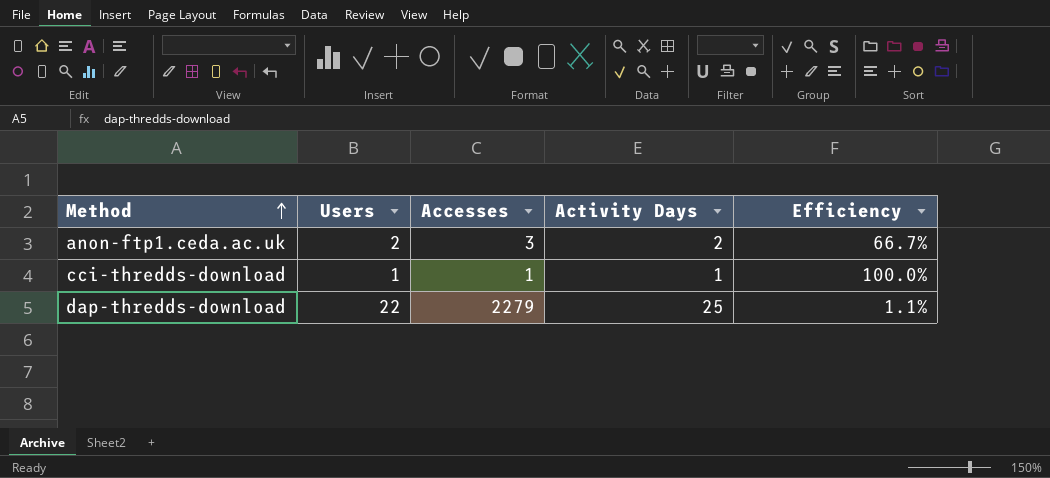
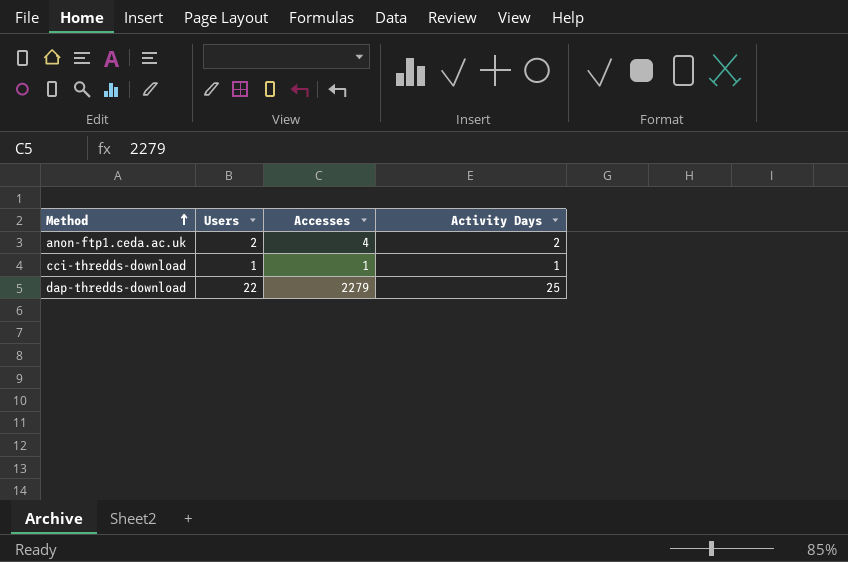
column Efficiency | formula: [Activity Days] / [Accesses] -> none
anon-ftp1.ceda.ac.uk | Accesses: 3 -> 4

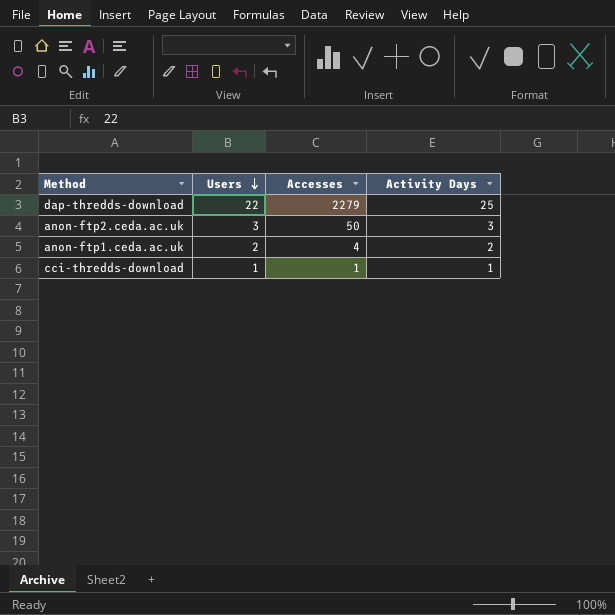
row order: Method ascending -> Users descending
row anon-ftp2.ceda.ac.uk: none -> 3 | 50 | 3

